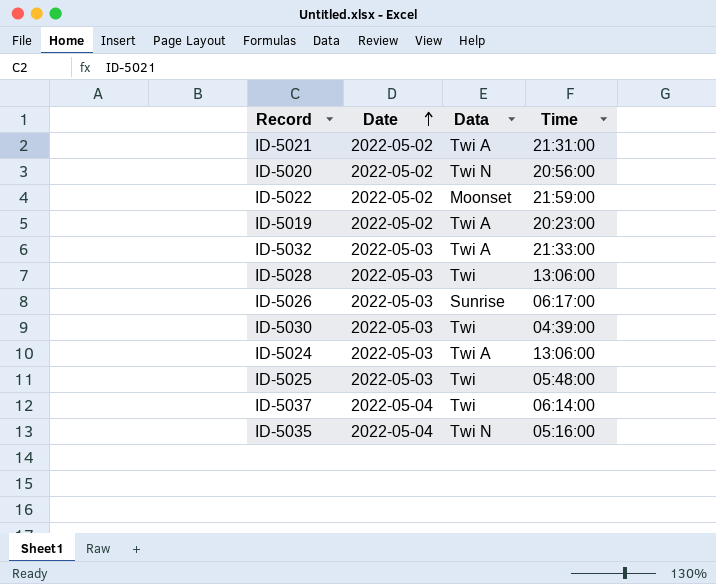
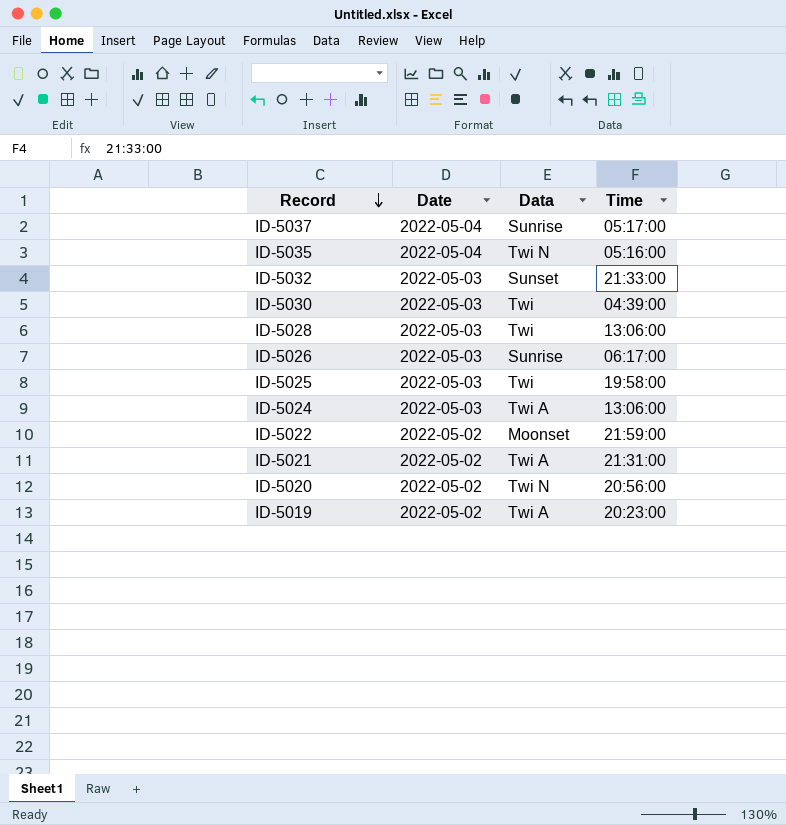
row order: Date ascending -> Record descending
ID-5037 | Data: Twi -> Sunrise
ID-5037 | Time: 06:14:00 -> 05:17:00
ID-5032 | Data: Twi A -> Sunset
ID-5025 | Time: 05:48:00 -> 19:58:00

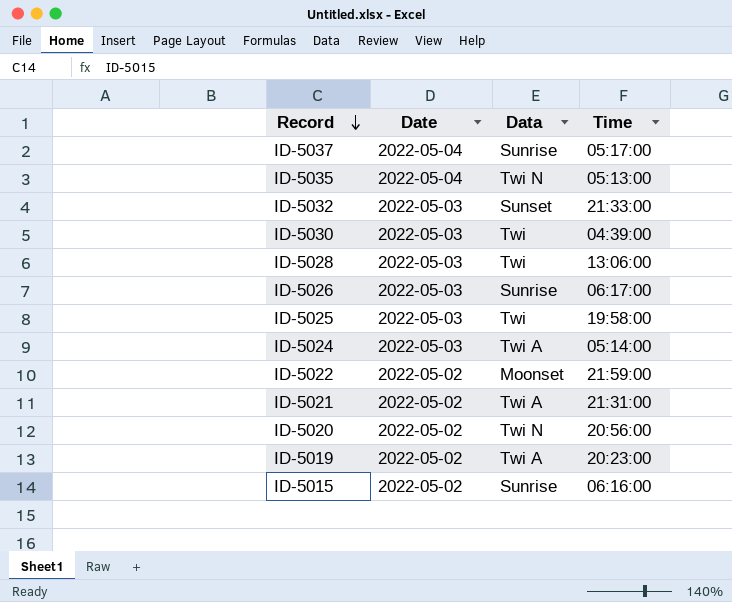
ID-5035 | Time: 05:16:00 -> 05:13:00
ID-5024 | Time: 13:06:00 -> 05:14:00
row ID-5015: none -> 2022-05-02 | Sunrise | 06:16:00

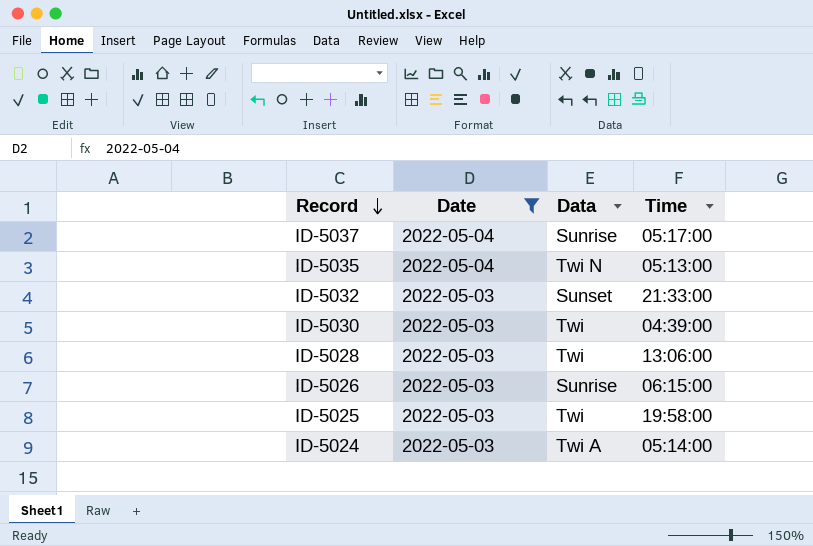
filter: none -> Date != 2022-05-02
ID-5026 | Time: 06:17:00 -> 06:15:00

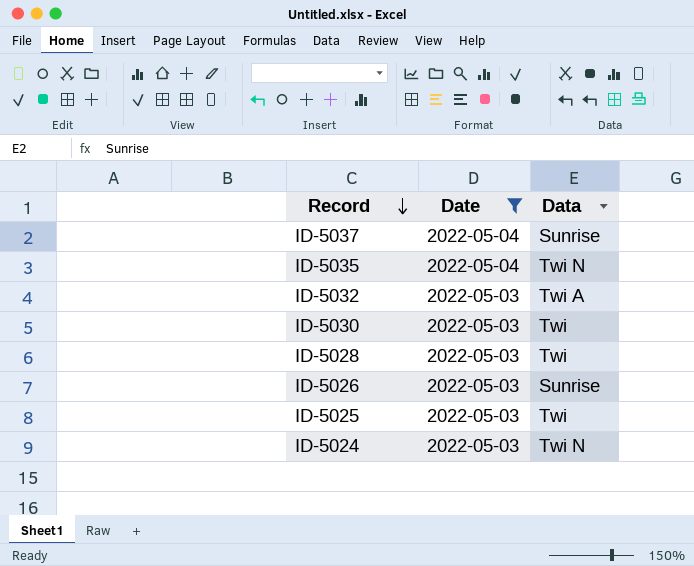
column Time | position: 4 -> none
ID-5032 | Data: Sunset -> Twi A
ID-5024 | Data: Twi A -> Twi N

